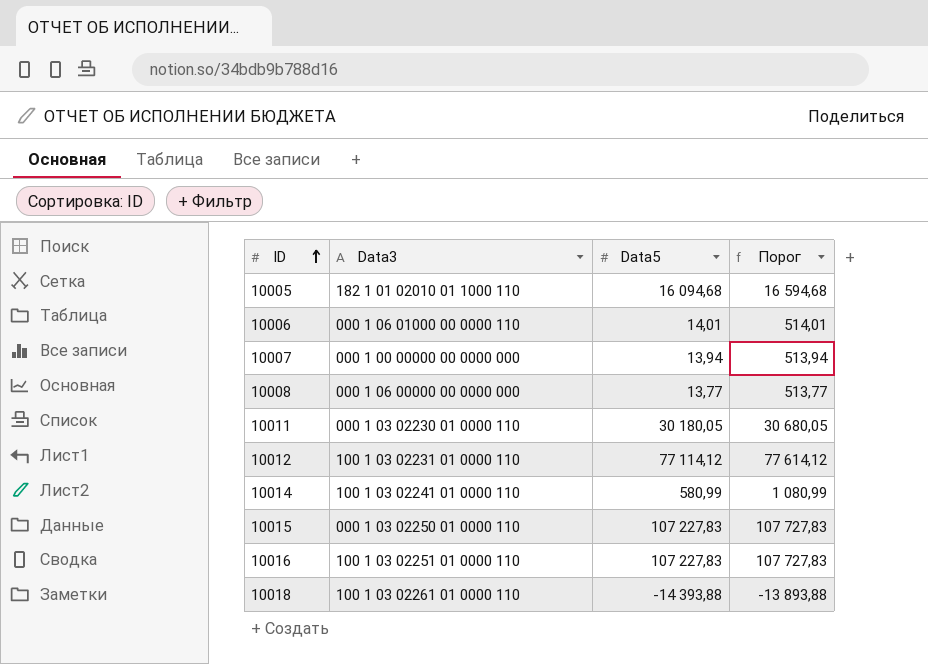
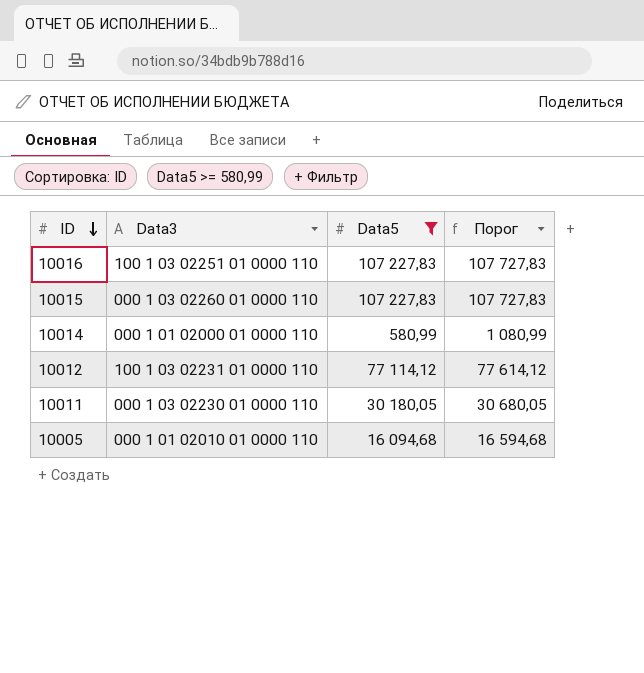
filter: none -> Data5 >= 580,99
row order: ID ascending -> ID descending
10015 | Data3: 000 1 03 02250 01 0000 110 -> 000 1 03 02260 01 0000 110
10014 | Data3: 100 1 03 02241 01 0000 110 -> 000 1 01 02000 01 0000 110
10005 | Data3: 182 1 01 02010 01 1000 110 -> 000 1 01 02010 01 0000 110

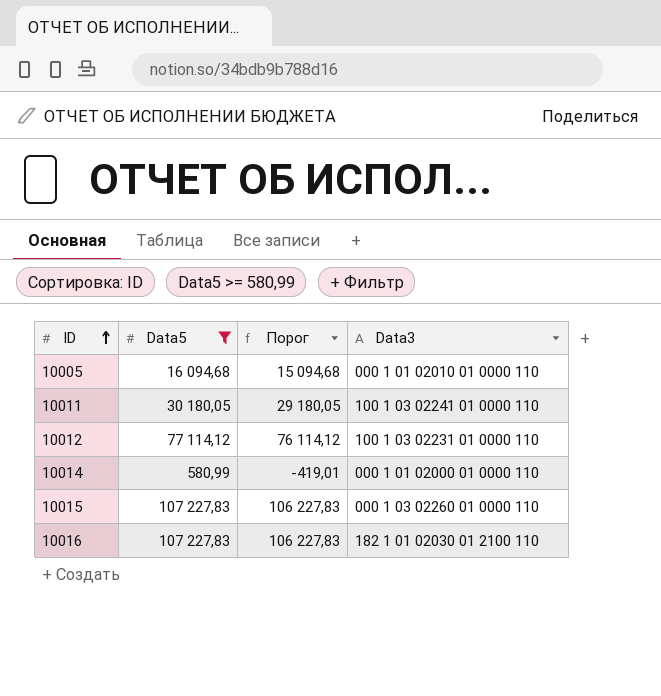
row order: ID descending -> ID ascending
column Порог | formula: [Data5] + 500 -> [Data5] - 1000
column Data3 | position: 2 -> 4
10011 | Data3: 000 1 03 02230 01 0000 110 -> 100 1 03 02241 01 0000 110
10016 | Data3: 100 1 03 02251 01 0000 110 -> 182 1 01 02030 01 2100 110

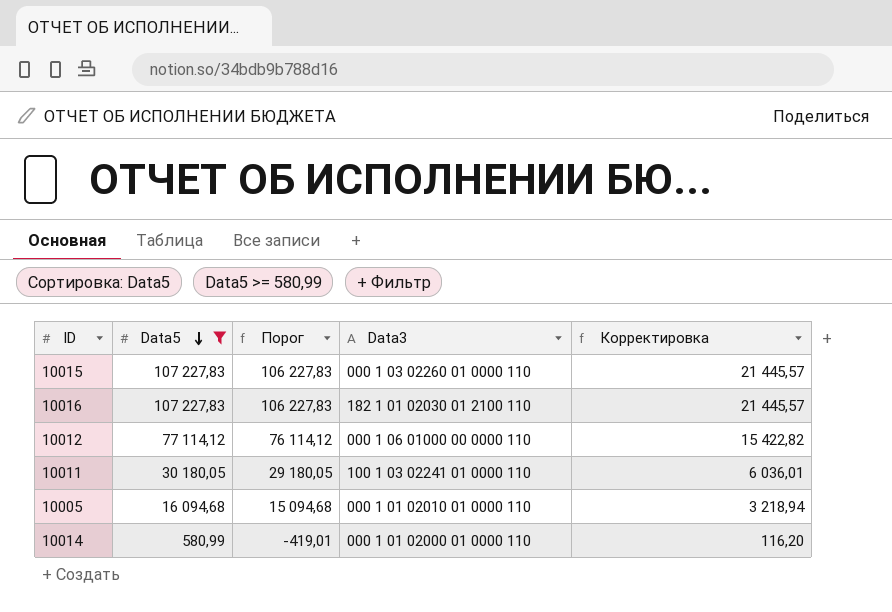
row order: ID ascending -> Data5 descending
column Корректировка | formula: none -> [Data5] * 0,2
10012 | Data3: 100 1 03 02231 01 0000 110 -> 000 1 06 01000 00 0000 110

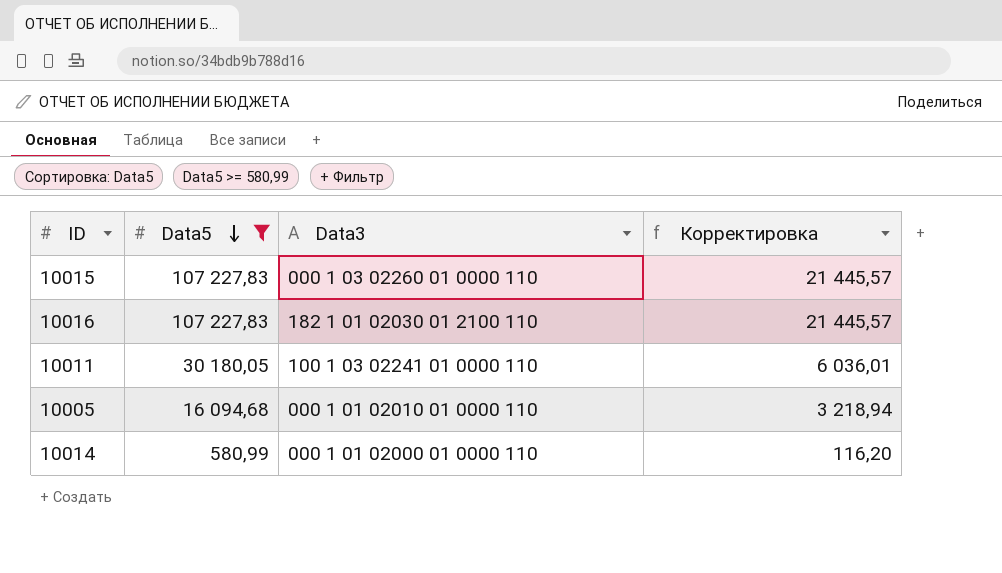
column Порог | formula: [Data5] - 1000 -> none
row 10012: 77 114,12 | 76 114,12 | 000 1 06 01000 00 0000 110 | 15 422,82 -> none

